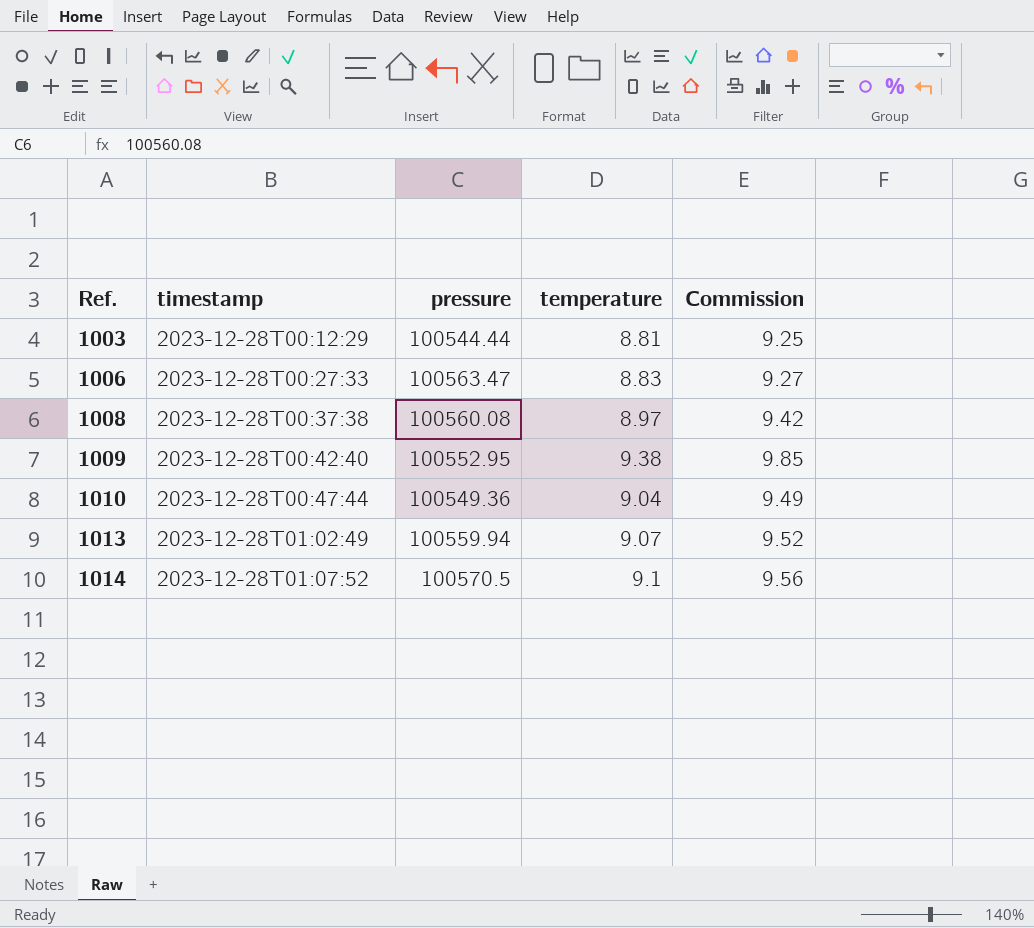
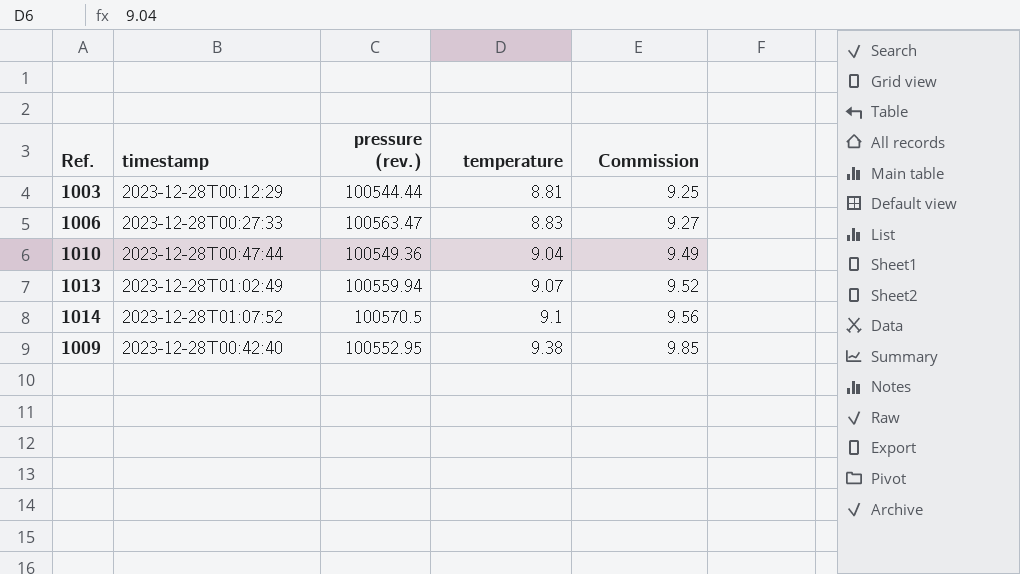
row order: Ref. ascending -> temperature ascending
column name: pressure -> pressure (rev.)
row 1008: 2023-12-28T00:37:38 | 100560.08 | 8.97 | 9.42 -> none

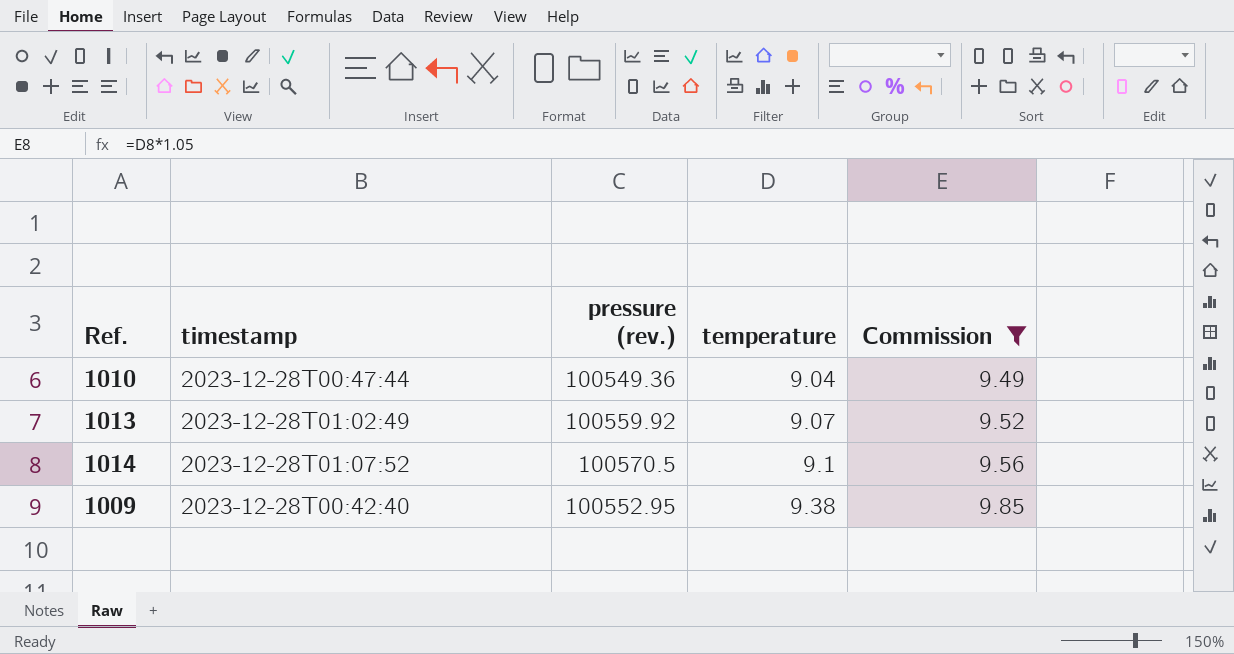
filter: none -> Commission >= 9.49
1013 | pressure (rev.): 100559.94 -> 100559.92

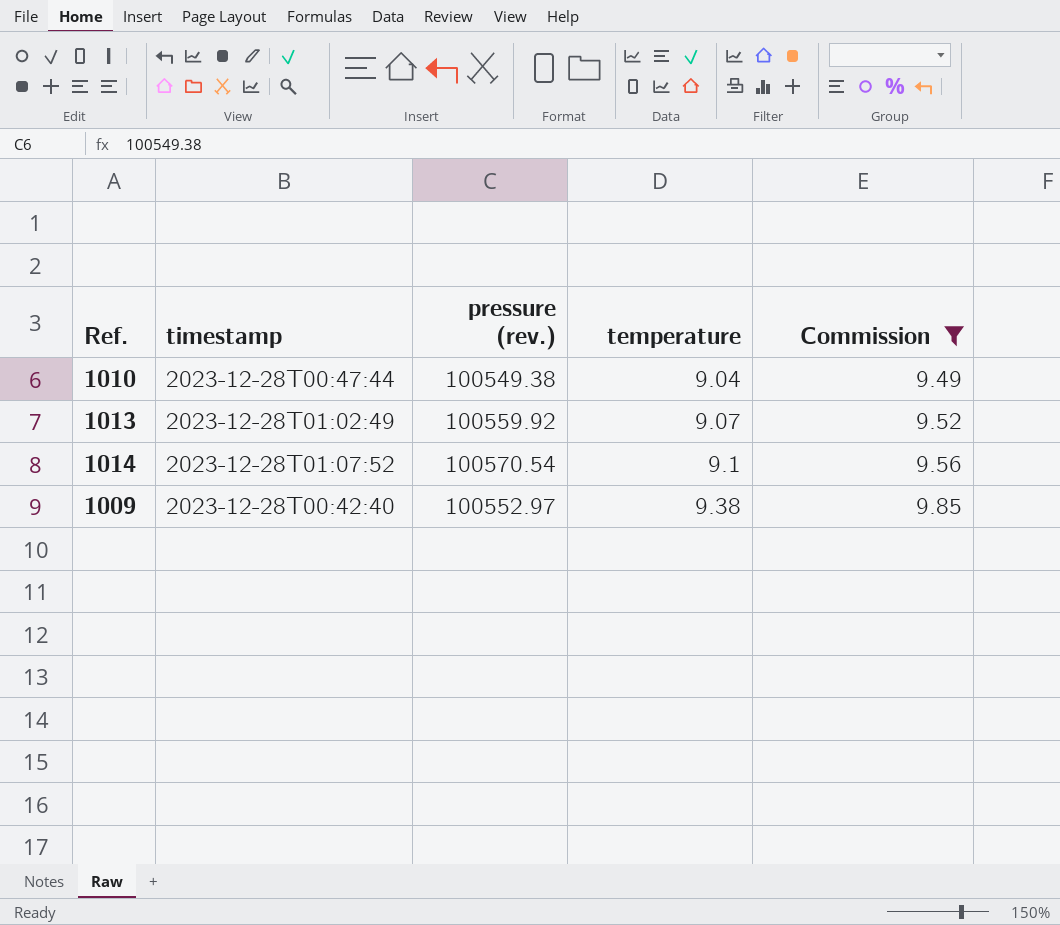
1010 | pressure (rev.): 100549.36 -> 100549.38
1014 | pressure (rev.): 100570.5 -> 100570.54
1009 | pressure (rev.): 100552.95 -> 100552.97

